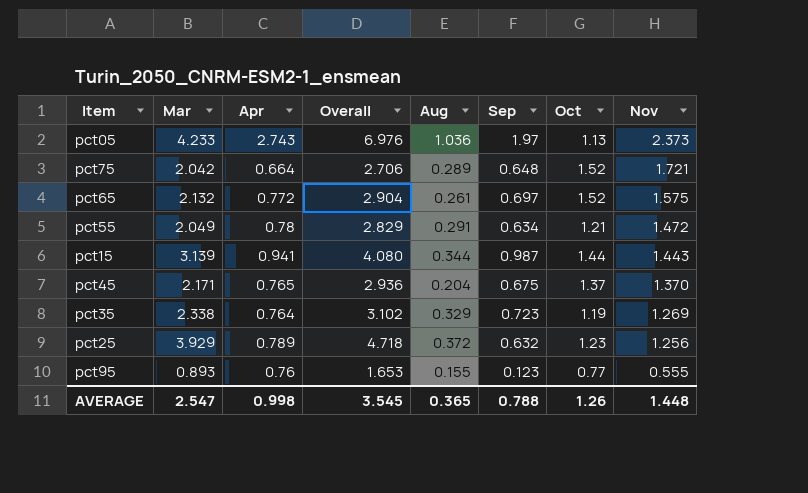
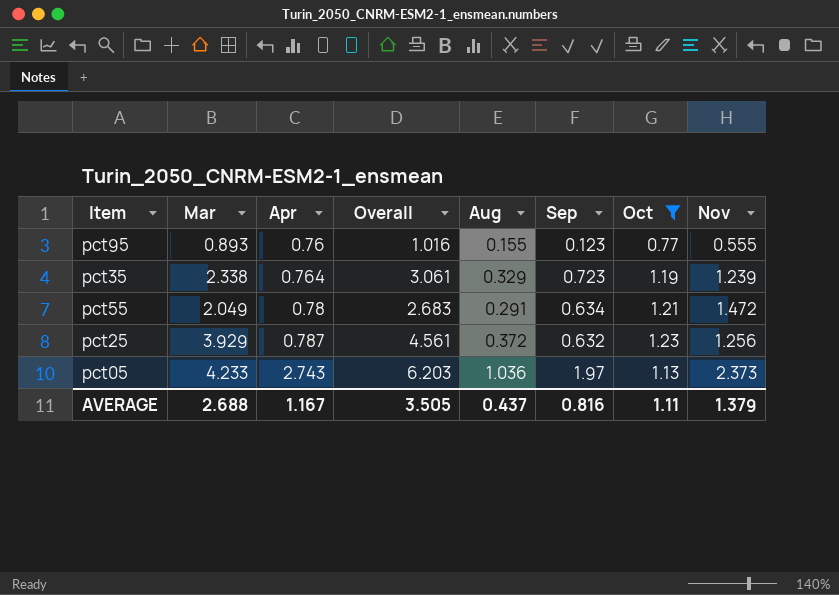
filter: none -> Oct <= 1.23
row order: Nov descending -> Apr ascending
column Overall | formula: [Mar] + [Apr] -> [Mar] + [Sep]
pct35 | Nov: 1.269 -> 1.239
pct25 | Apr: 0.789 -> 0.787
AVERAGE | Mar: 2.547 -> 2.688
AVERAGE | Apr: 0.998 -> 1.167
AVERAGE | Overall: 3.545 -> 3.505
AVERAGE | Aug: 0.365 -> 0.437
AVERAGE | Sep: 0.788 -> 0.816
AVERAGE | Oct: 1.26 -> 1.11
AVERAGE | Nov: 1.448 -> 1.379

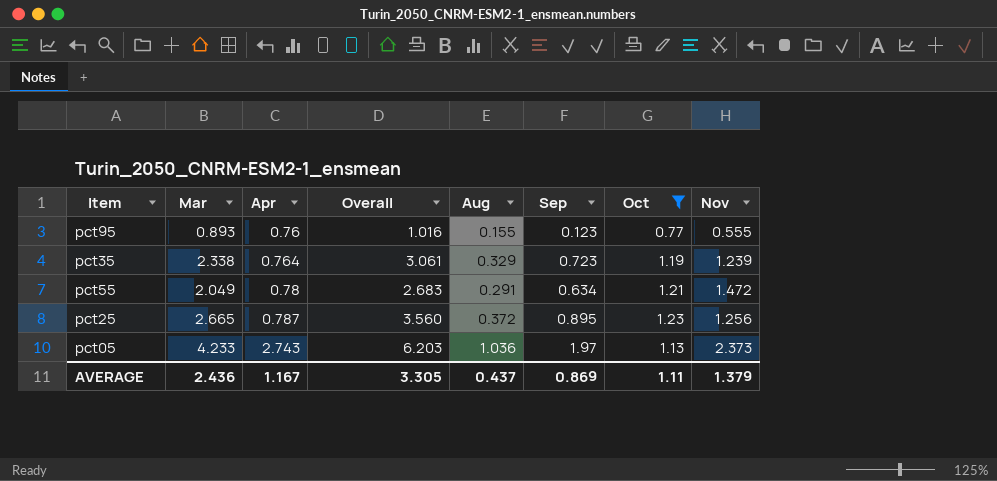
pct25 | Mar: 3.929 -> 2.665
pct25 | Overall: 4.561 -> 3.560
pct25 | Sep: 0.632 -> 0.895
AVERAGE | Mar: 2.688 -> 2.436
AVERAGE | Overall: 3.505 -> 3.305
AVERAGE | Sep: 0.816 -> 0.869

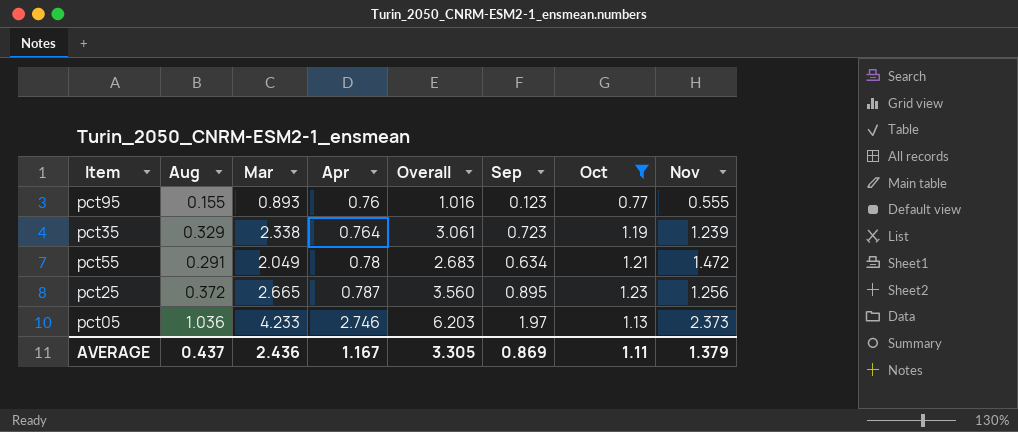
column Aug | position: 5 -> 2
pct05 | Apr: 2.743 -> 2.746

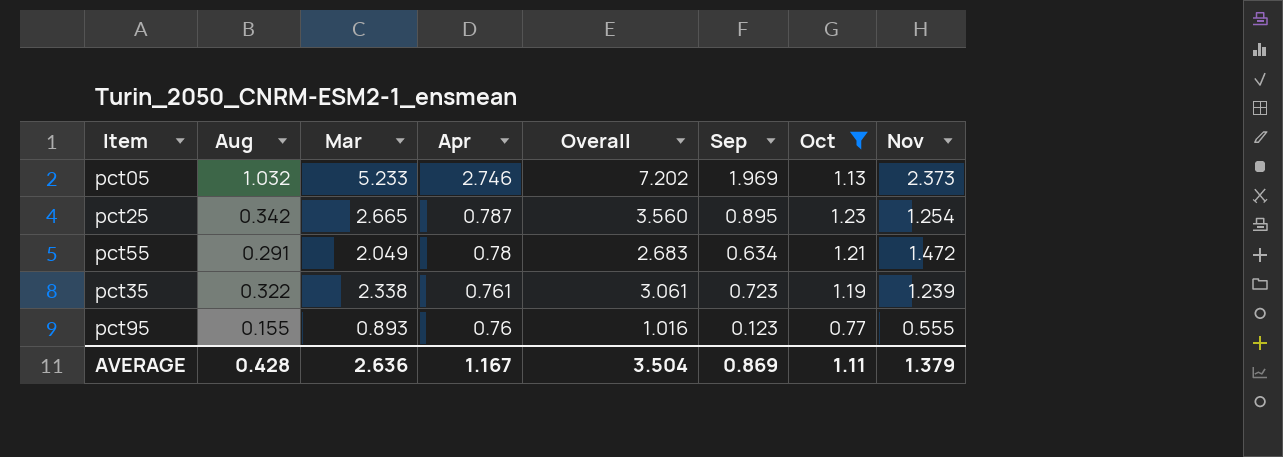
row order: Apr ascending -> Apr descending
pct05 | Aug: 1.036 -> 1.032
pct05 | Mar: 4.233 -> 5.233
pct05 | Overall: 6.203 -> 7.202
pct05 | Sep: 1.97 -> 1.969
pct25 | Aug: 0.372 -> 0.342
pct25 | Nov: 1.256 -> 1.254
pct35 | Aug: 0.329 -> 0.322
pct35 | Apr: 0.764 -> 0.761
AVERAGE | Aug: 0.437 -> 0.428
AVERAGE | Mar: 2.436 -> 2.636
AVERAGE | Overall: 3.305 -> 3.504

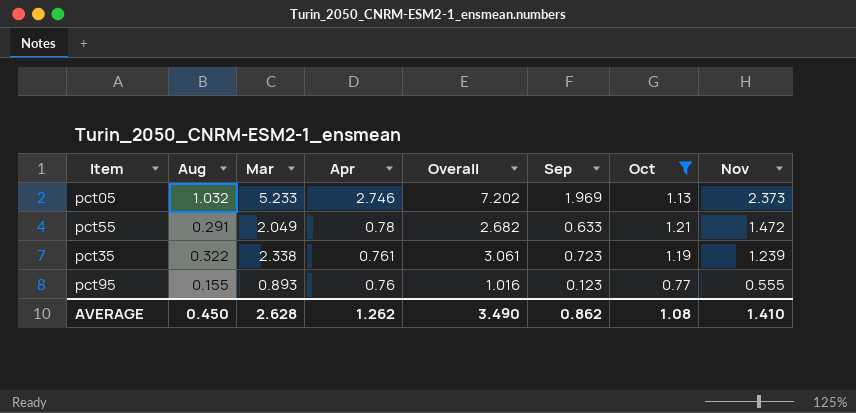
row pct25: 0.342 | 2.665 | 0.787 | 3.560 | 0.895 | 1.23 | 1.254 -> none
pct55 | Overall: 2.683 -> 2.682
pct55 | Sep: 0.634 -> 0.633
AVERAGE | Aug: 0.428 -> 0.450
AVERAGE | Mar: 2.636 -> 2.628
AVERAGE | Apr: 1.167 -> 1.262
AVERAGE | Overall: 3.504 -> 3.490
AVERAGE | Sep: 0.869 -> 0.862
AVERAGE | Oct: 1.11 -> 1.08
AVERAGE | Nov: 1.379 -> 1.410

